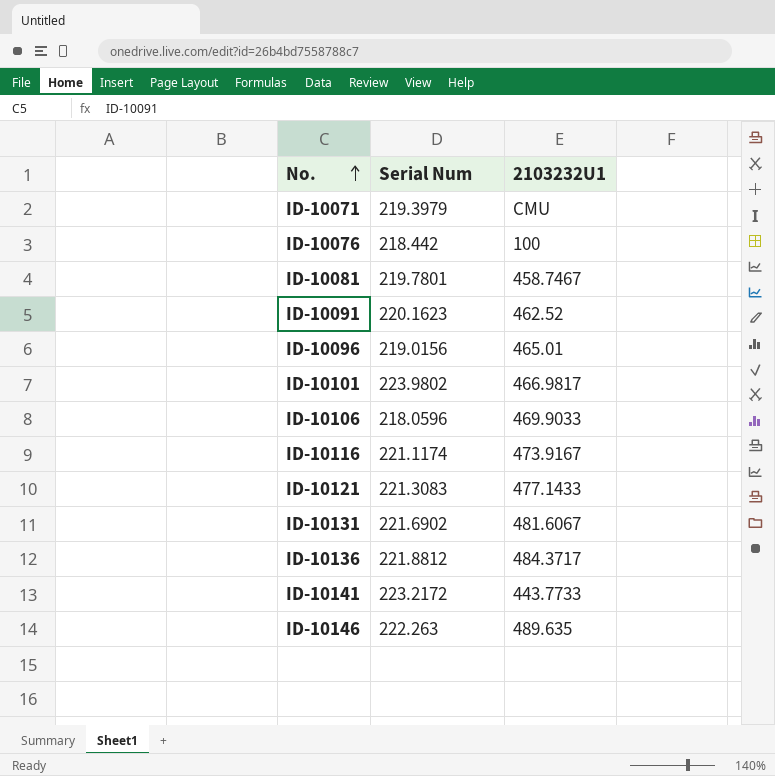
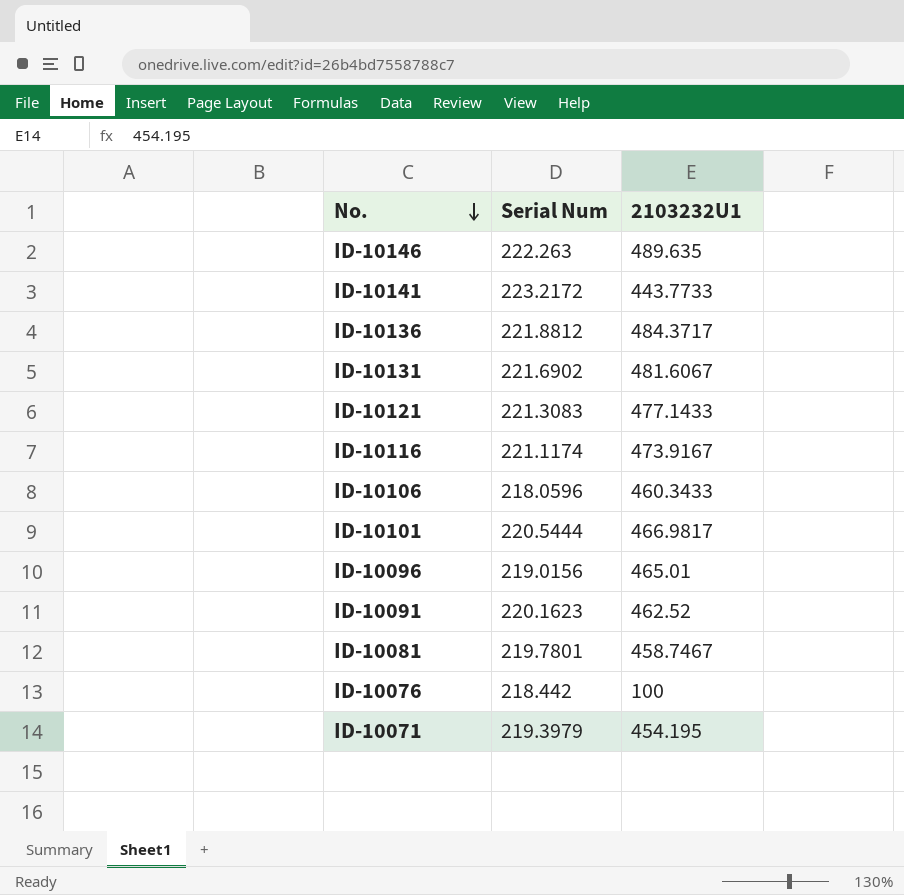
row order: No. ascending -> No. descending
ID-10106 | 2103232U1: 469.9033 -> 460.3433
ID-10101 | Serial Num: 223.9802 -> 220.5444
ID-10071 | 2103232U1: CMU -> 454.195

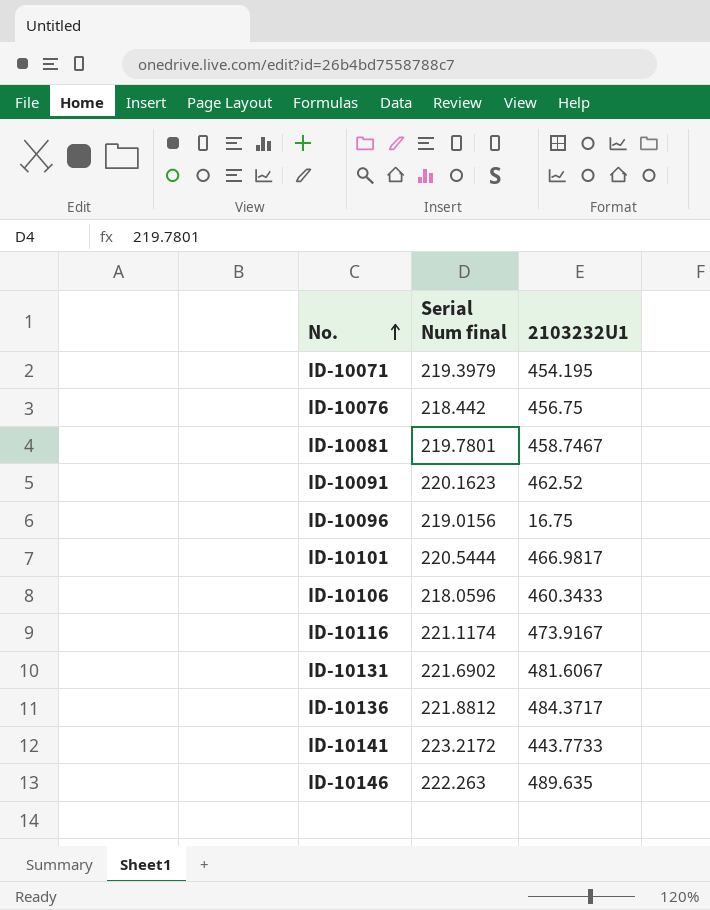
row order: No. descending -> No. ascending
column name: Serial Num -> Serial Num final
row ID-10121: 221.3083 | 477.1433 -> none
ID-10076 | 2103232U1: 100 -> 456.75
ID-10096 | 2103232U1: 465.01 -> 16.75

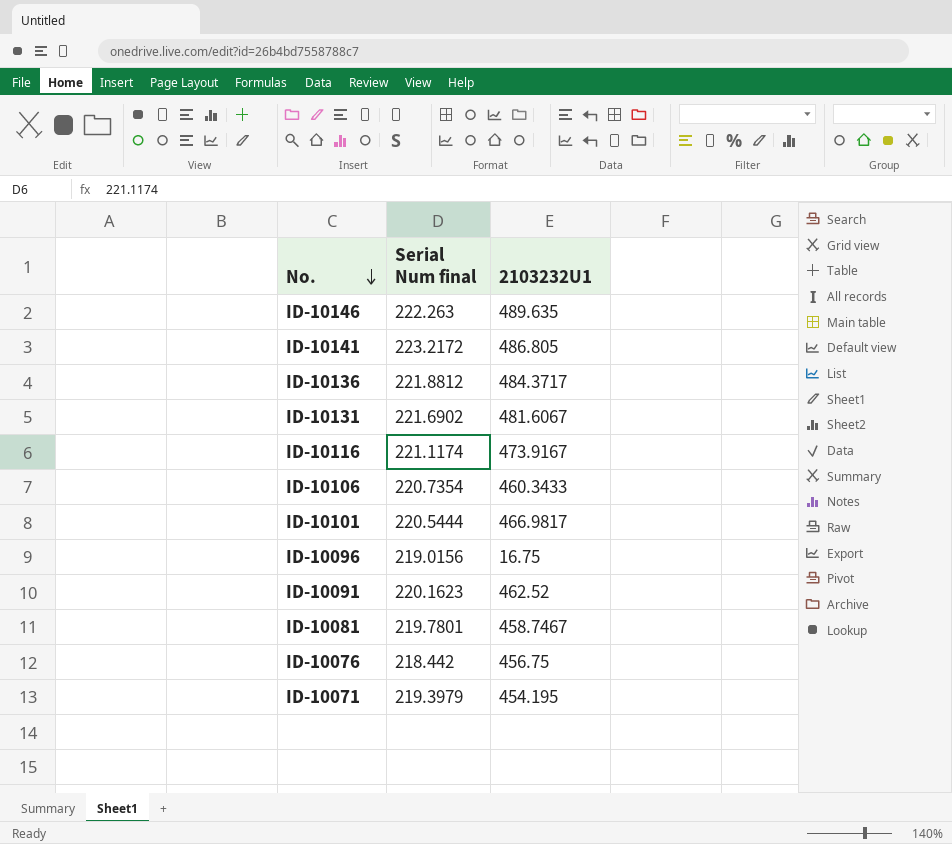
row order: No. ascending -> No. descending
ID-10141 | 2103232U1: 443.7733 -> 486.805
ID-10106 | Serial Num final: 218.0596 -> 220.7354

